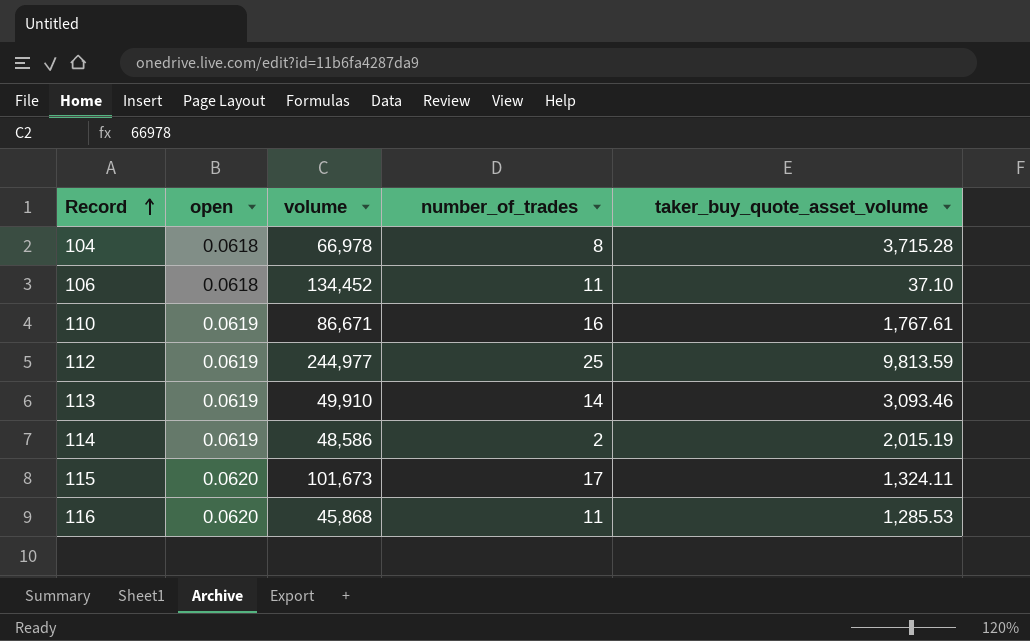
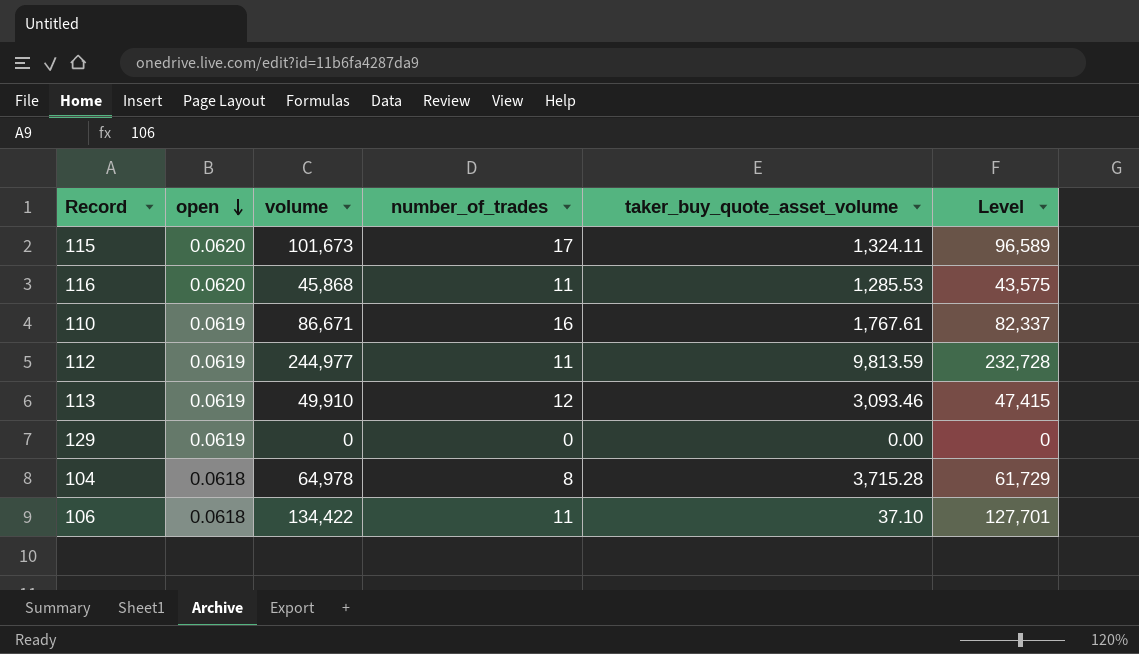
row order: Record ascending -> open descending
column Level | formula: none -> [volume] * 0.95
row 114: 0.0619 | 48,586 | 2 | 2,015.19 -> none
112 | number_of_trades: 25 -> 11
113 | number_of_trades: 14 -> 12
row 129: none -> 0.0619 | 0 | 0 | 0.00 | 0
104 | volume: 66,978 -> 64,978
106 | volume: 134,452 -> 134,422

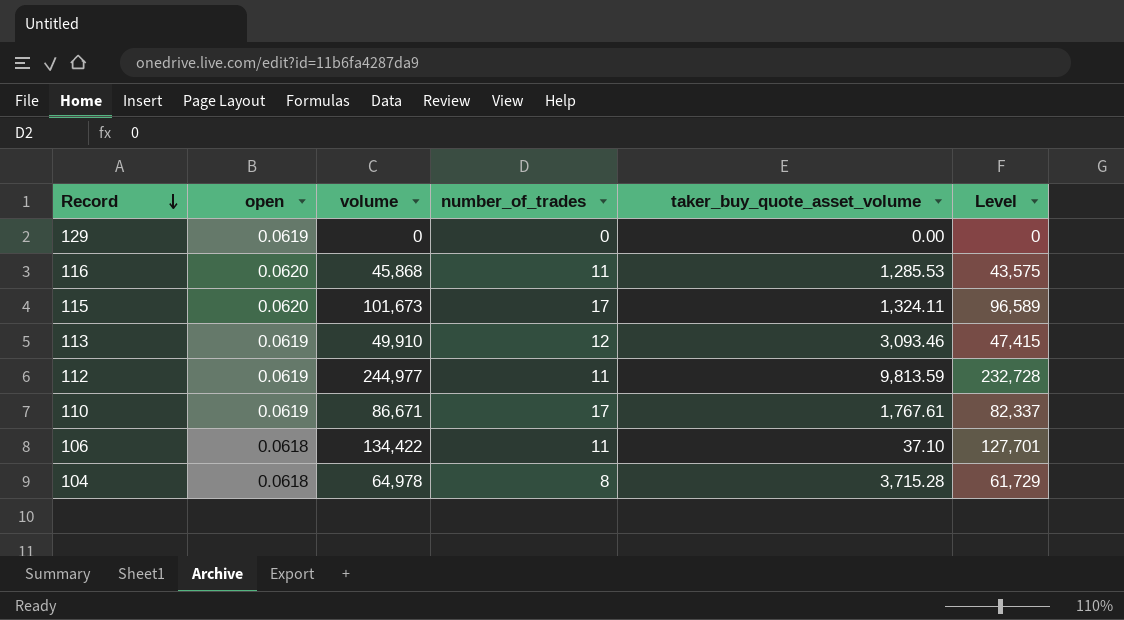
row order: open descending -> Record descending
110 | number_of_trades: 16 -> 17

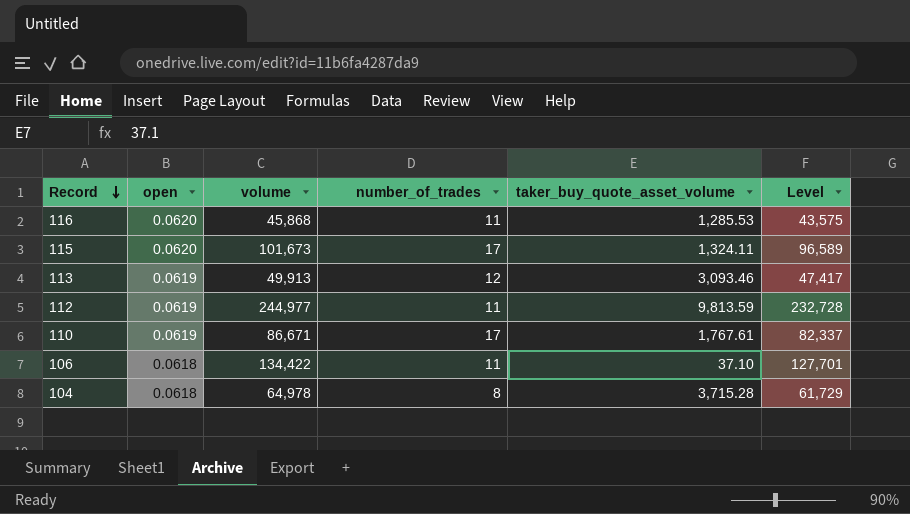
row 129: 0.0619 | 0 | 0 | 0.00 | 0 -> none
113 | volume: 49,910 -> 49,913
113 | Level: 47,415 -> 47,417

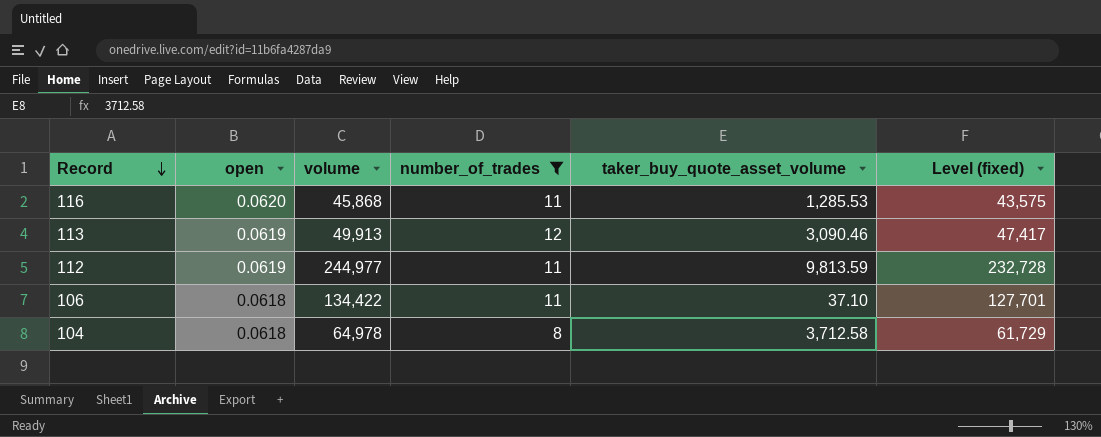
filter: none -> number_of_trades != 17
column name: Level -> Level (fixed)
113 | taker_buy_quote_asset_volume: 3,093.46 -> 3,090.46
104 | taker_buy_quote_asset_volume: 3,715.28 -> 3,712.58

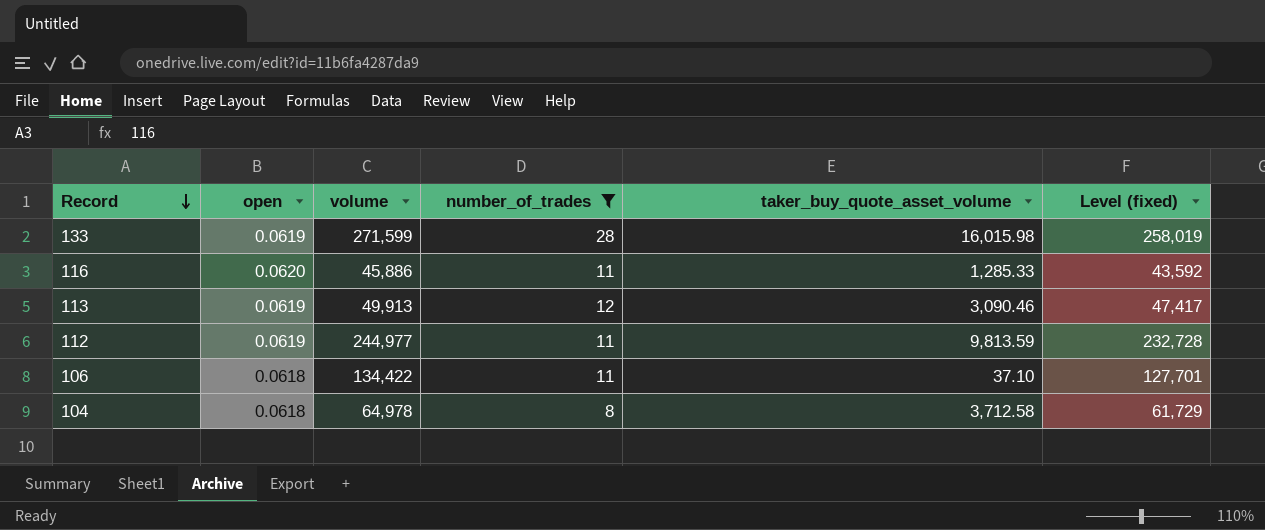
row 133: none -> 0.0619 | 271,599 | 28 | 16,015.98 | 258,019
116 | volume: 45,868 -> 45,886
116 | taker_buy_quote_asset_volume: 1,285.53 -> 1,285.33
116 | Level (fixed): 43,575 -> 43,592

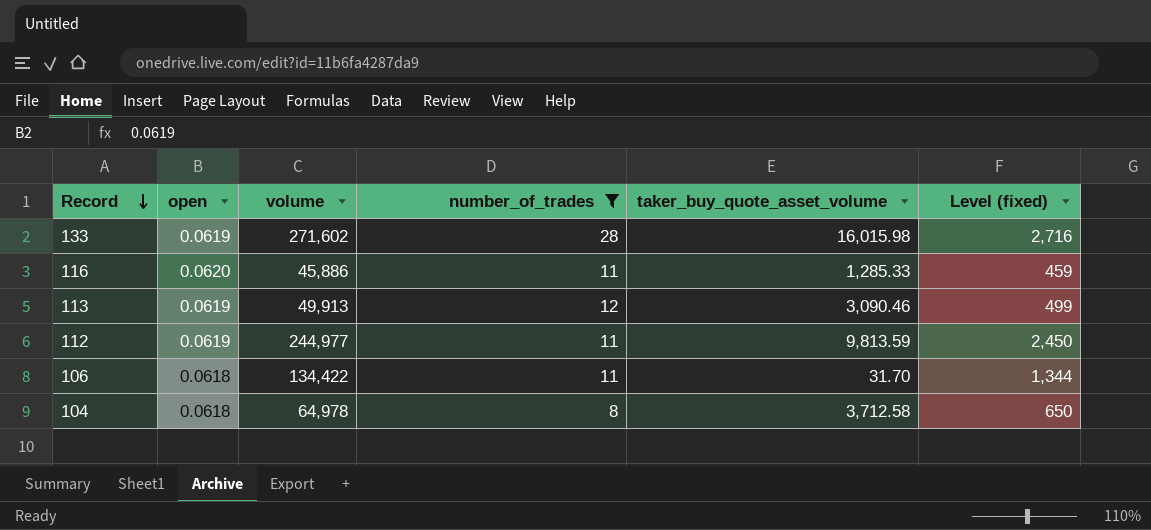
column Level (fixed) | formula: [volume] * 0.95 -> [volume] * 0.01
133 | volume: 271,599 -> 271,602
106 | taker_buy_quote_asset_volume: 37.10 -> 31.70

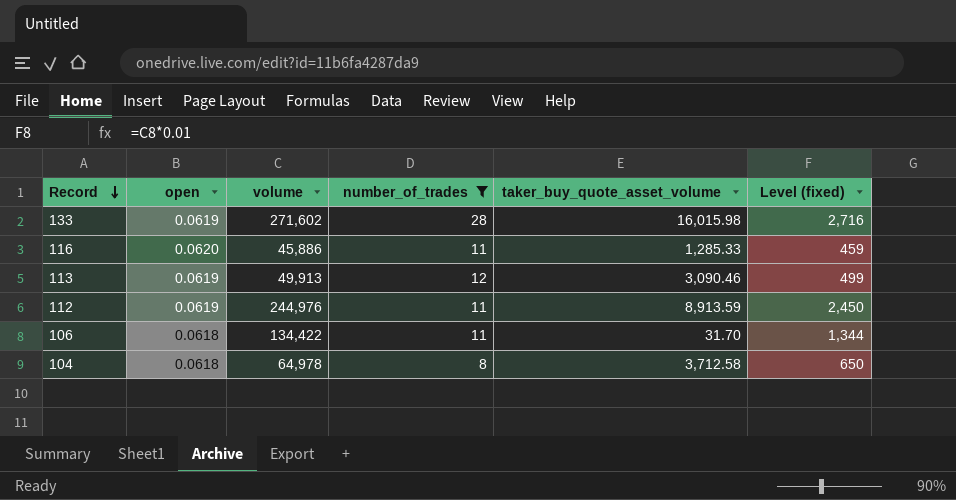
112 | volume: 244,977 -> 244,976
112 | taker_buy_quote_asset_volume: 9,813.59 -> 8,913.59

